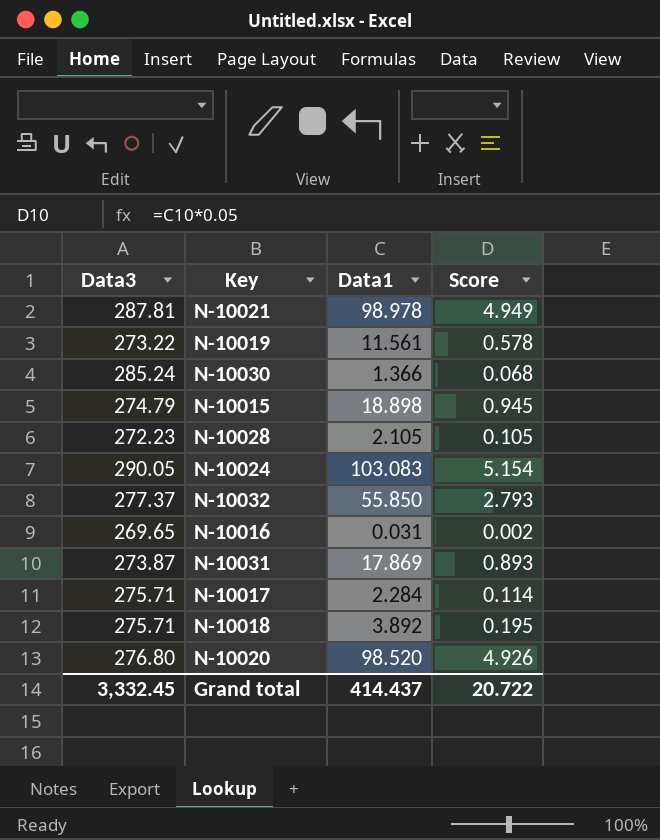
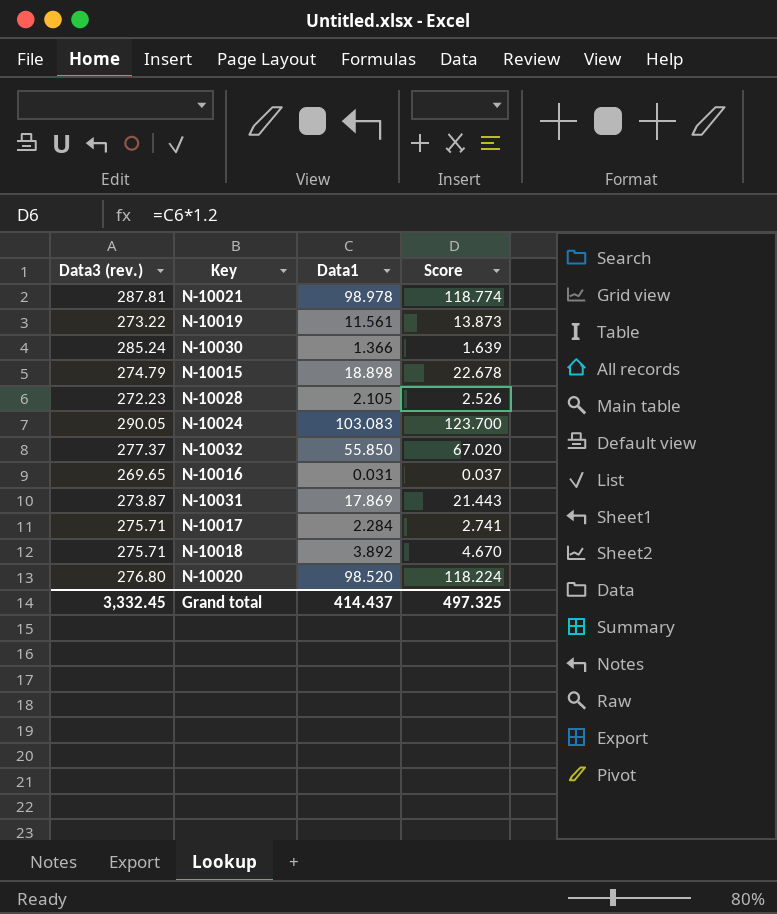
column name: Data3 -> Data3 (rev.)
column Score | formula: [Data1] * 0.05 -> [Data1] * 1.2
Grand total | Score: 20.722 -> 497.325

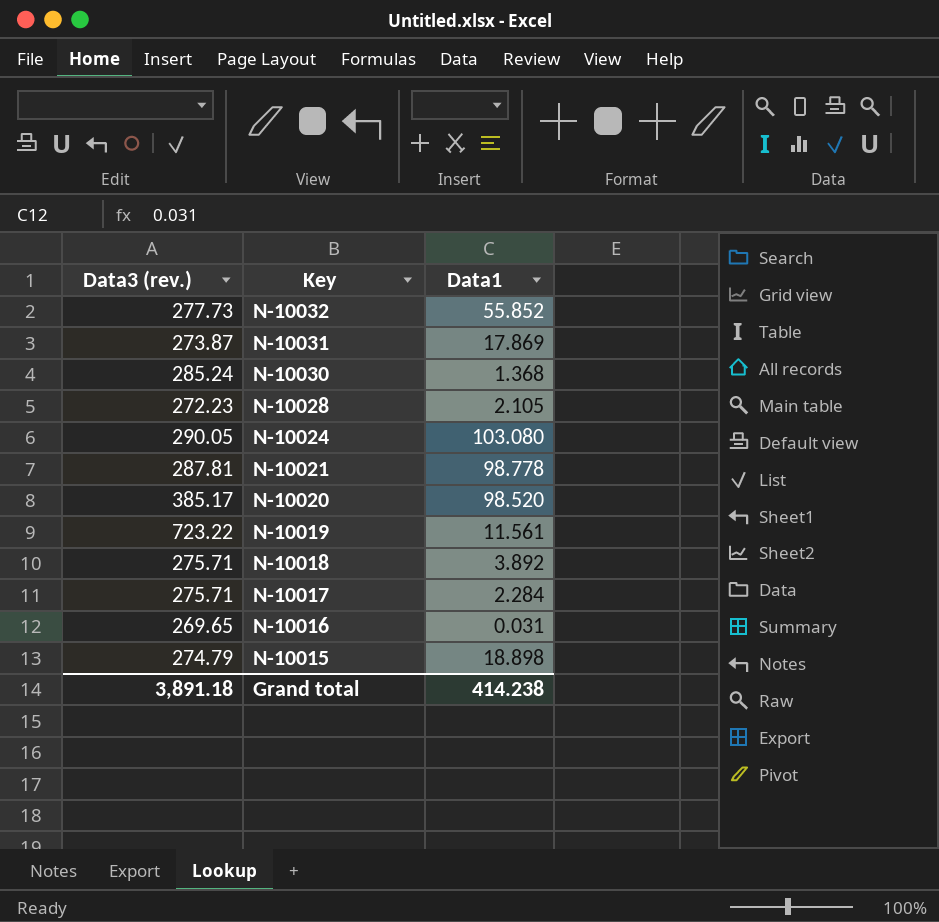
row order: none -> Key descending
column Score | formula: [Data1] * 1.2 -> none
N-10032 | Data3 (rev.): 277.37 -> 277.73
N-10032 | Data1: 55.850 -> 55.852
N-10030 | Data1: 1.366 -> 1.368
N-10024 | Data1: 103.083 -> 103.080
N-10021 | Data1: 98.978 -> 98.778
N-10020 | Data3 (rev.): 276.80 -> 385.17
N-10019 | Data3 (rev.): 273.22 -> 723.22
Grand total | Data3 (rev.): 3,332.45 -> 3,891.18
Grand total | Data1: 414.437 -> 414.238

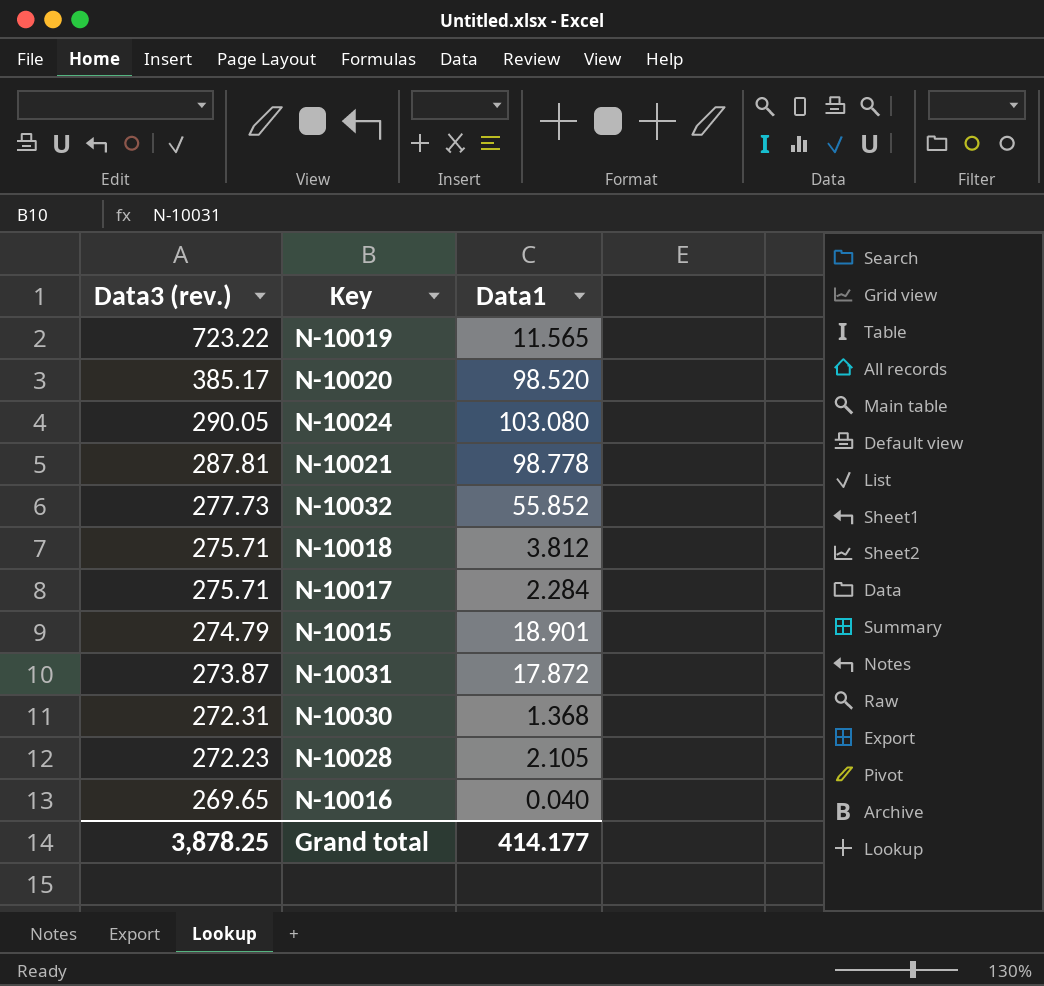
row order: Key descending -> Data3 (rev.) descending
N-10019 | Data1: 11.561 -> 11.565
N-10018 | Data1: 3.892 -> 3.812
N-10015 | Data1: 18.898 -> 18.901
N-10031 | Data1: 17.869 -> 17.872
N-10030 | Data3 (rev.): 285.24 -> 272.31
N-10016 | Data1: 0.031 -> 0.040
Grand total | Data3 (rev.): 3,891.18 -> 3,878.25
Grand total | Data1: 414.238 -> 414.177

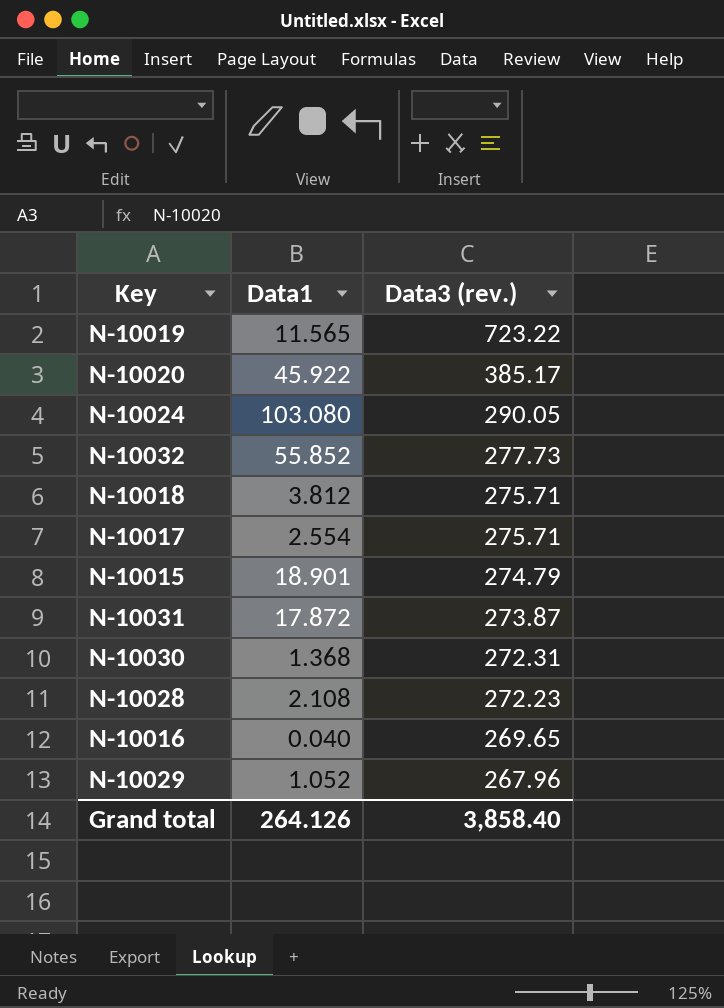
column Data3 (rev.) | position: 1 -> 3
row N-10021: 287.81 | 98.778 -> none
N-10020 | Data1: 98.520 -> 45.922
N-10017 | Data1: 2.284 -> 2.554
N-10028 | Data1: 2.105 -> 2.108
row N-10029: none -> 1.052 | 267.96
Grand total | Data1: 414.177 -> 264.126
Grand total | Data3 (rev.): 3,878.25 -> 3,858.40

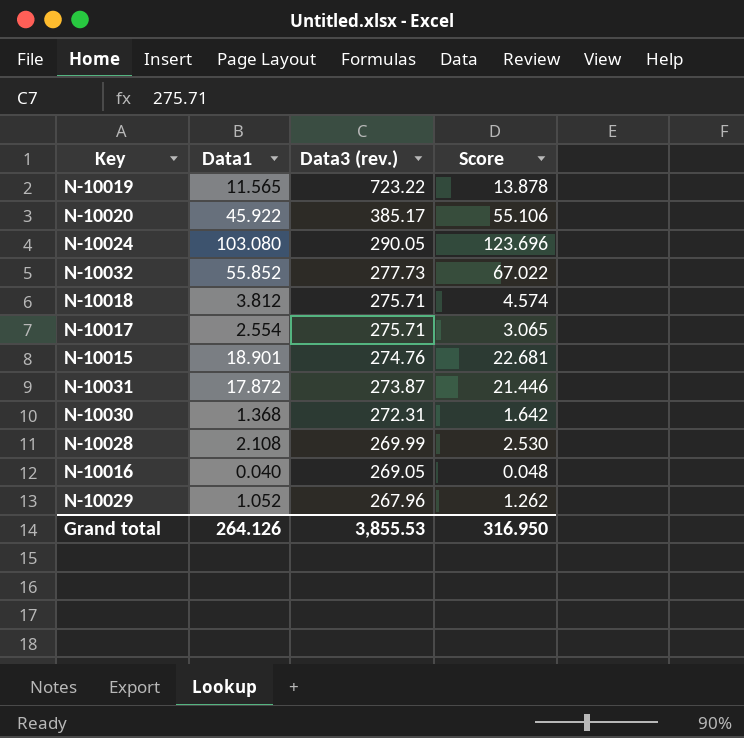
column Score | formula: none -> [Data1] * 1.2
N-10015 | Data3 (rev.): 274.79 -> 274.76
N-10028 | Data3 (rev.): 272.23 -> 269.99
N-10016 | Data3 (rev.): 269.65 -> 269.05
Grand total | Data3 (rev.): 3,858.40 -> 3,855.53

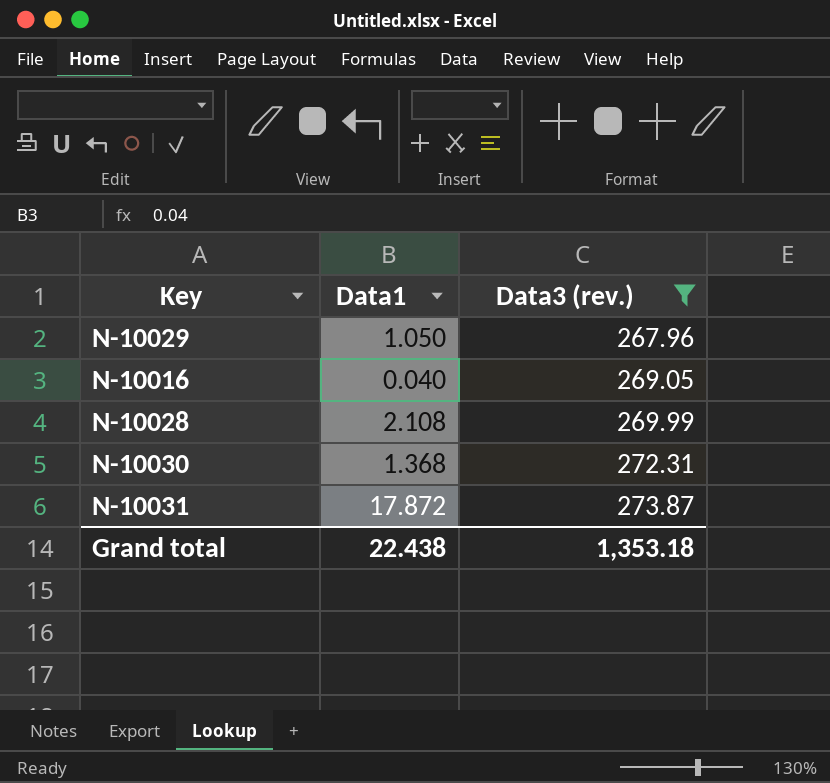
filter: none -> Data3 (rev.) <= 273.87
row order: Data3 (rev.) descending -> Data3 (rev.) ascending
column Score | formula: [Data1] * 1.2 -> none
N-10029 | Data1: 1.052 -> 1.050
Grand total | Data1: 264.126 -> 22.438
Grand total | Data3 (rev.): 3,855.53 -> 1,353.18

